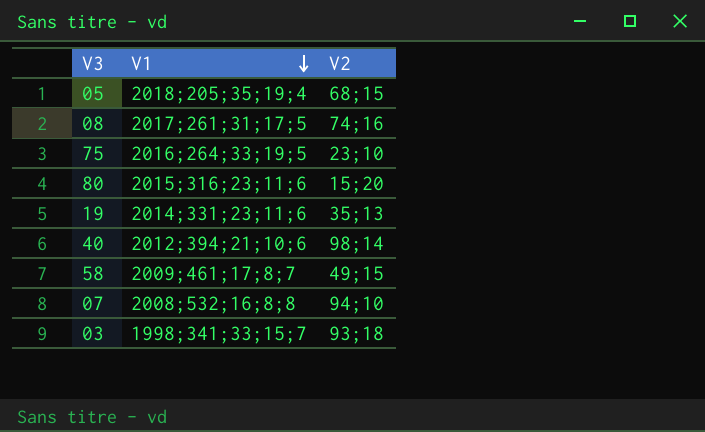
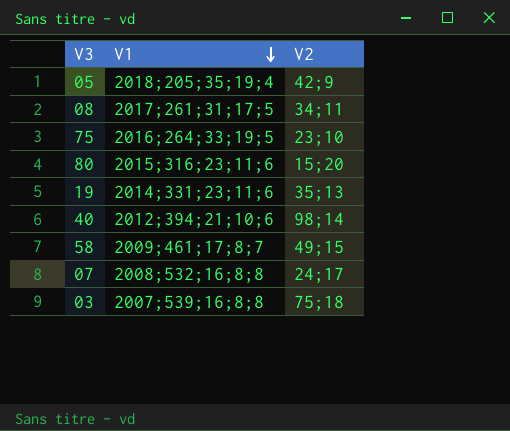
05 | V2: 68;15 -> 42;9
08 | V2: 74;16 -> 34;11
07 | V2: 94;10 -> 24;17
03 | V1: 1998;341;33;15;7 -> 2007;539;16;8;8
03 | V2: 93;18 -> 75;18

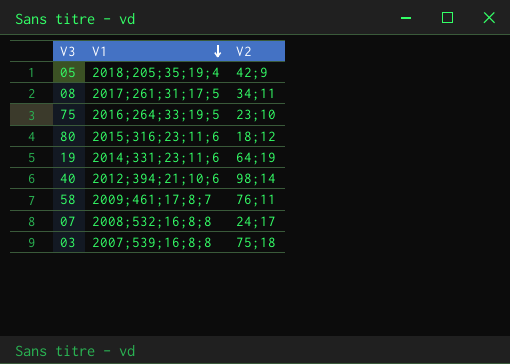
80 | V2: 15;20 -> 18;12
19 | V2: 35;13 -> 64;19
58 | V2: 49;15 -> 76;11

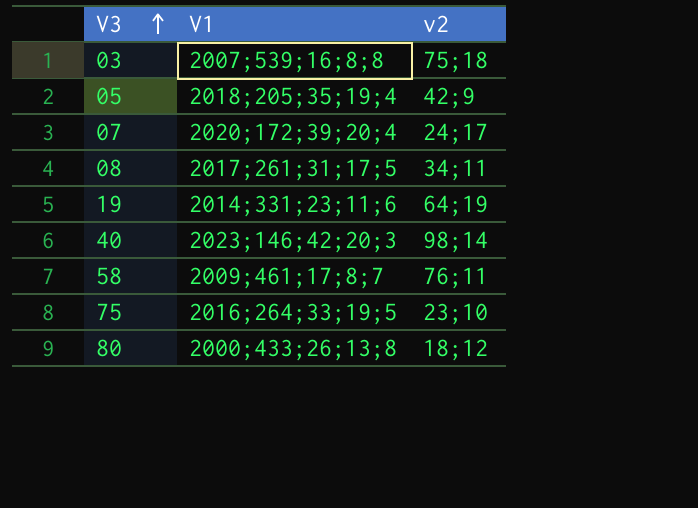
row order: V1 descending -> V3 ascending
column name: V2 -> v2
07 | V1: 2008;532;16;8;8 -> 2020;172;39;20;4
40 | V1: 2012;394;21;10;6 -> 2023;146;42;20;3
80 | V1: 2015;316;23;11;6 -> 2000;433;26;13;8

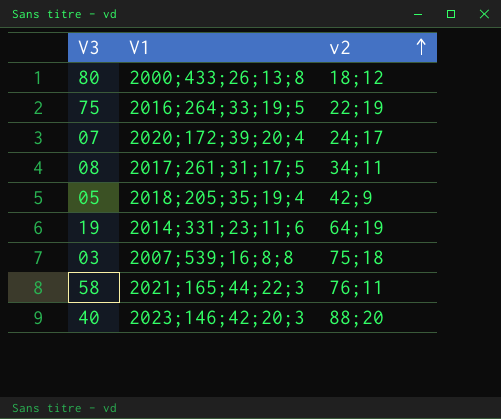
row order: V3 ascending -> v2 ascending
75 | v2: 23;10 -> 22;19
58 | V1: 2009;461;17;8;7 -> 2021;165;44;22;3
40 | v2: 98;14 -> 88;20

